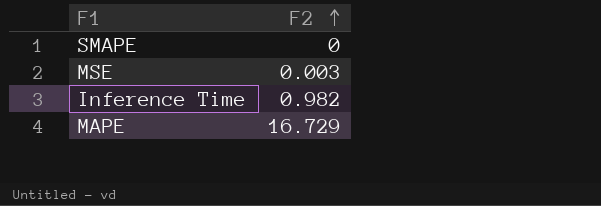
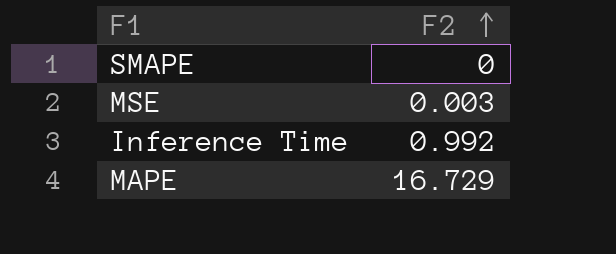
Inference Time | F2: 0.982 -> 0.992

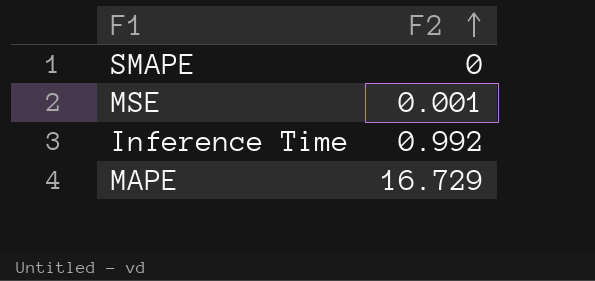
MSE | F2: 0.003 -> 0.001

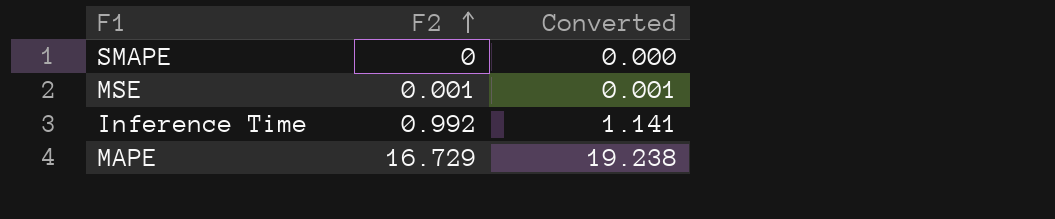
column Converted | formula: none -> [F2] * 1.15

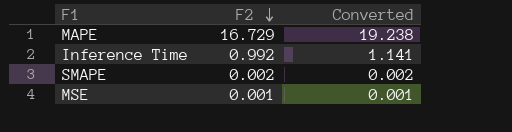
row order: F2 ascending -> F2 descending
SMAPE | F2: 0 -> 0.002
SMAPE | Converted: 0.000 -> 0.002

